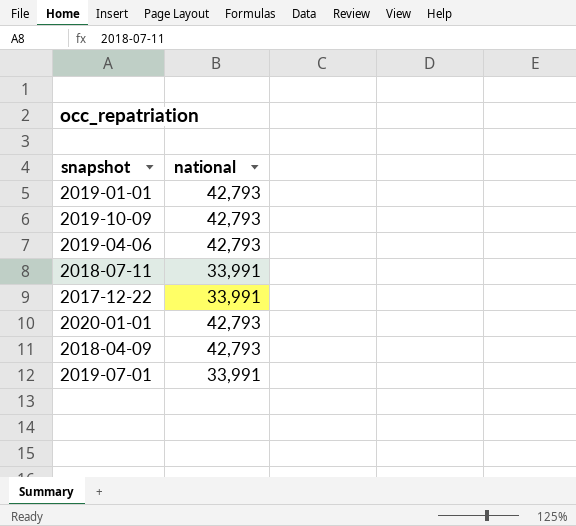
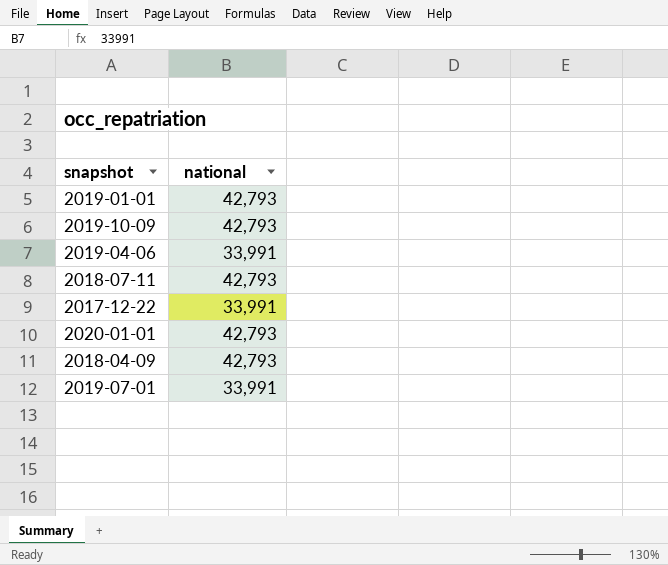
2019-04-06 | national: 42,793 -> 33,991
2018-07-11 | national: 33,991 -> 42,793

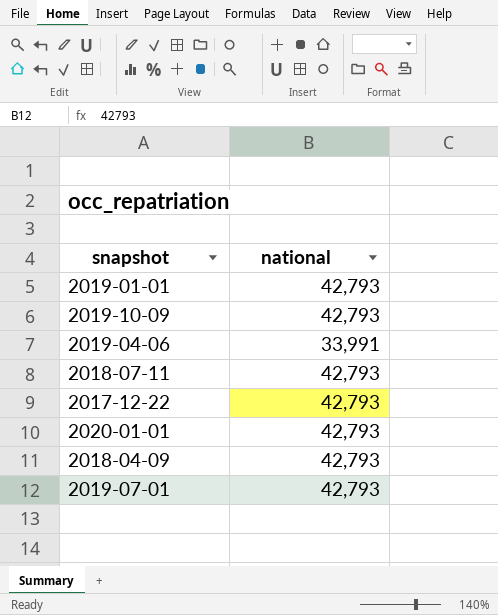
2017-12-22 | national: 33,991 -> 42,793
2019-07-01 | national: 33,991 -> 42,793

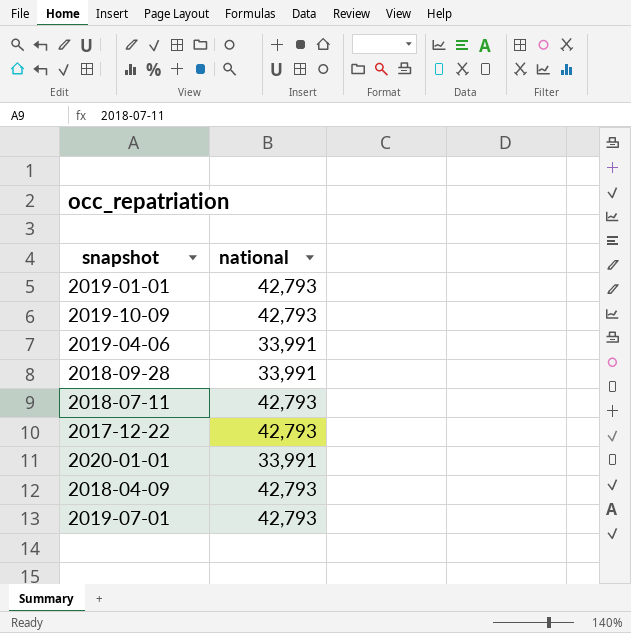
row 2018-09-28: none -> 33,991
2020-01-01 | national: 42,793 -> 33,991

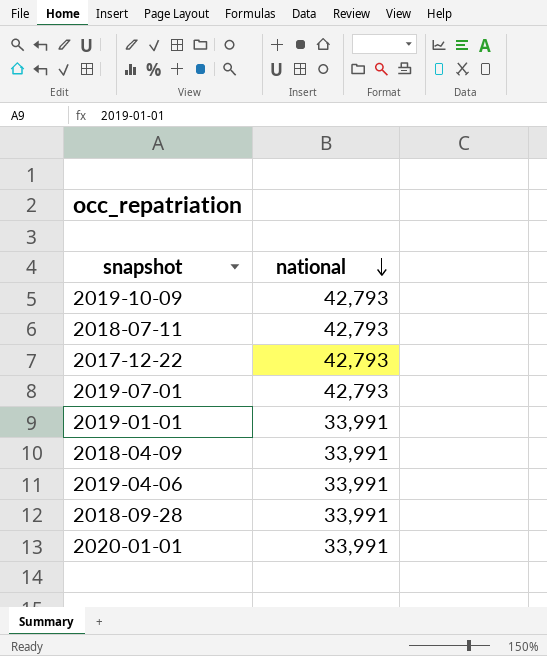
row order: none -> national descending
2019-01-01 | national: 42,793 -> 33,991
2018-04-09 | national: 42,793 -> 33,991

